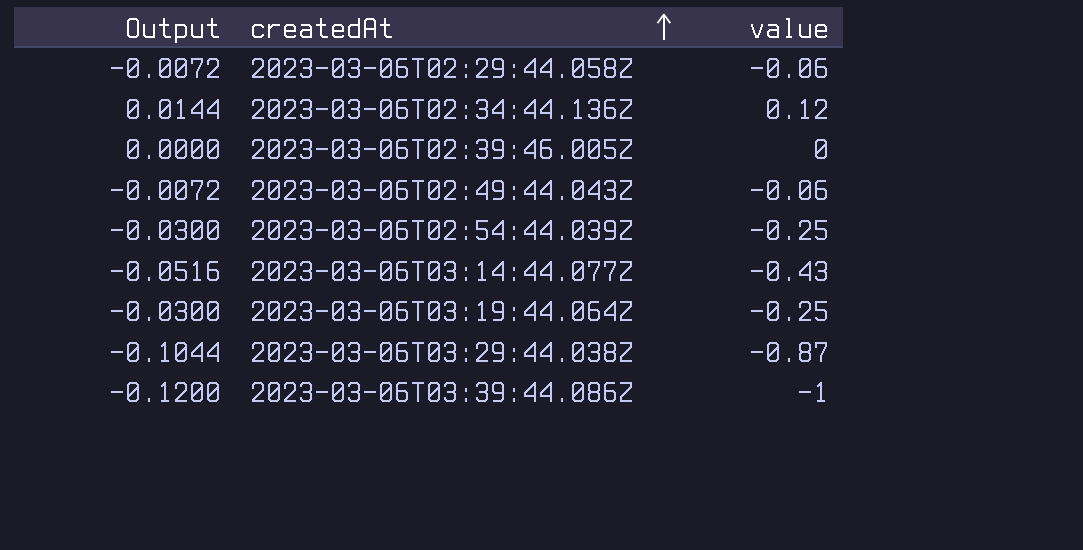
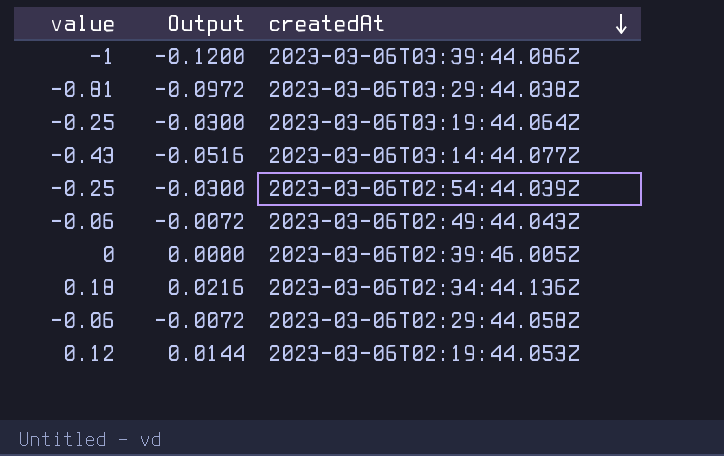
row order: createdAt ascending -> createdAt descending
column value | position: 3 -> 1
2023-03-06T03:29:44.038Z | value: -0.87 -> -0.81
2023-03-06T03:29:44.038Z | Output: -0.1044 -> -0.0972
2023-03-06T02:34:44.136Z | value: 0.12 -> 0.18
2023-03-06T02:34:44.136Z | Output: 0.0144 -> 0.0216
row 2023-03-06T02:19:44.053Z: none -> 0.12 | 0.0144

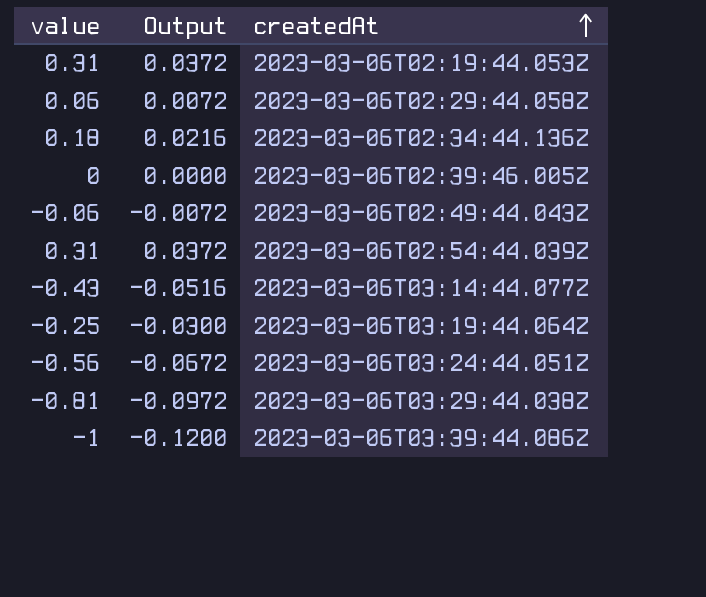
row order: createdAt descending -> createdAt ascending
2023-03-06T02:19:44.053Z | value: 0.12 -> 0.31
2023-03-06T02:19:44.053Z | Output: 0.0144 -> 0.0372
2023-03-06T02:29:44.058Z | value: -0.06 -> 0.06
2023-03-06T02:29:44.058Z | Output: -0.0072 -> 0.0072
2023-03-06T02:54:44.039Z | value: -0.25 -> 0.31
2023-03-06T02:54:44.039Z | Output: -0.0300 -> 0.0372
row 2023-03-06T03:24:44.051Z: none -> -0.56 | -0.0672

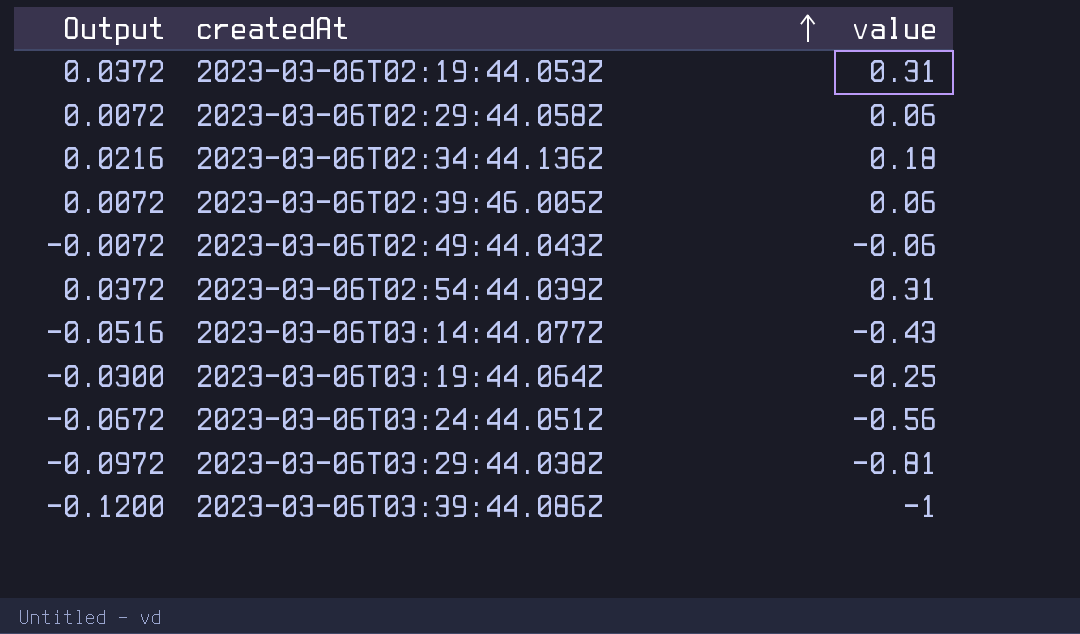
column value | position: 1 -> 3
2023-03-06T02:39:46.005Z | Output: 0.0000 -> 0.0072
2023-03-06T02:39:46.005Z | value: 0 -> 0.06

